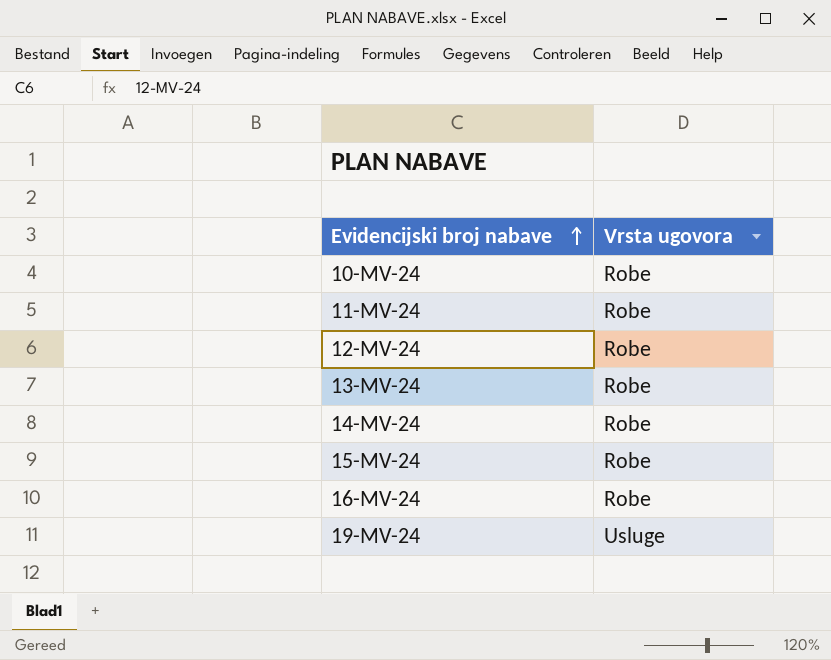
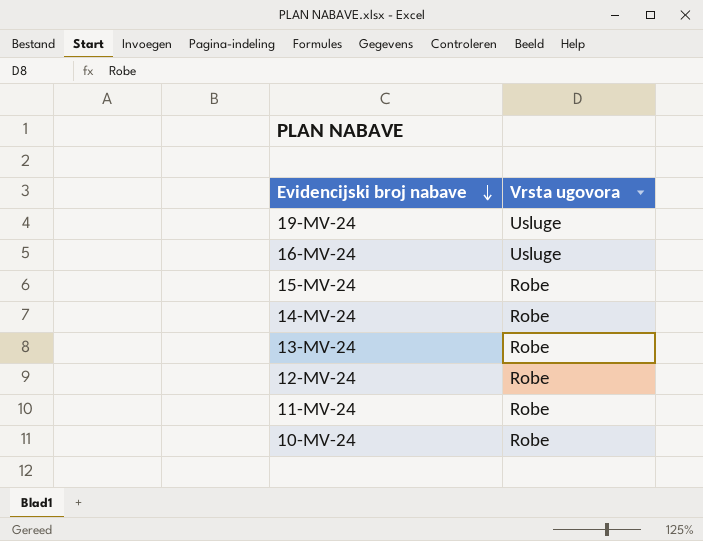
row order: Evidencijski broj nabave ascending -> Evidencijski broj nabave descending
16-MV-24 | Vrsta ugovora: Robe -> Usluge

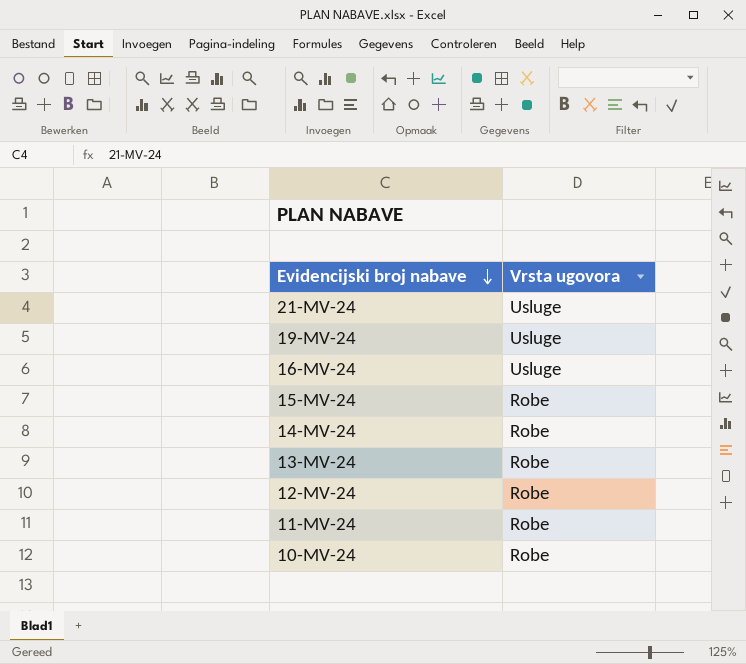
row 21-MV-24: none -> Usluge

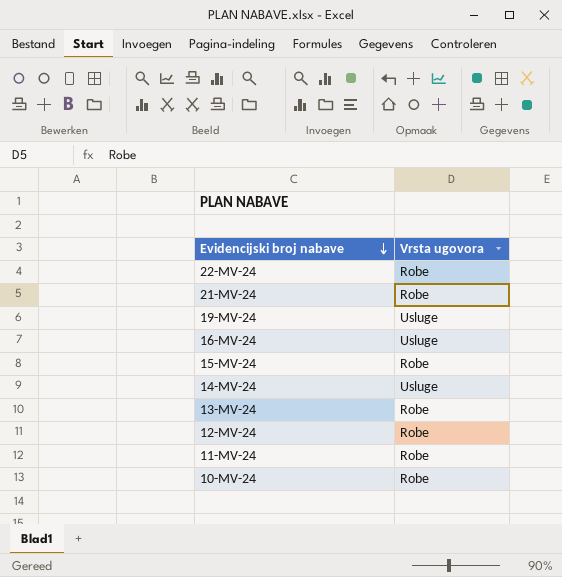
row 22-MV-24: none -> Robe
21-MV-24 | Vrsta ugovora: Usluge -> Robe
14-MV-24 | Vrsta ugovora: Robe -> Usluge

